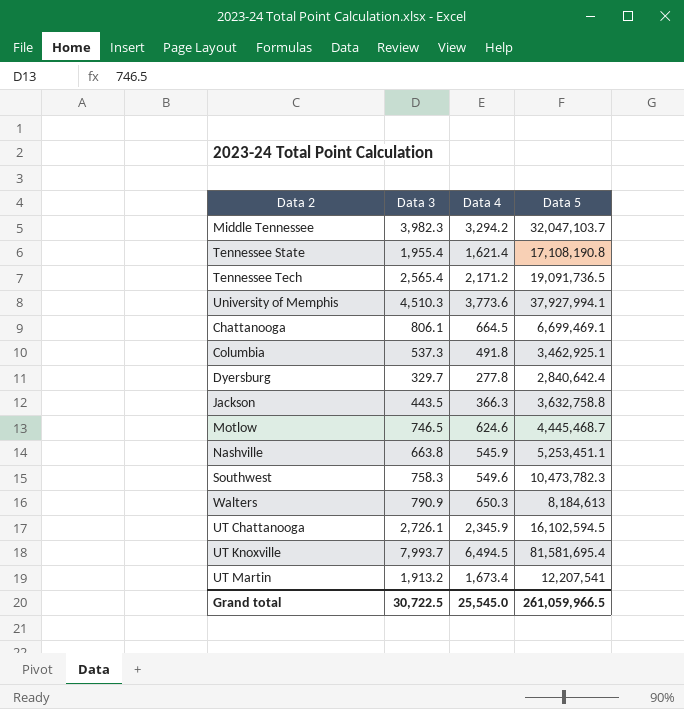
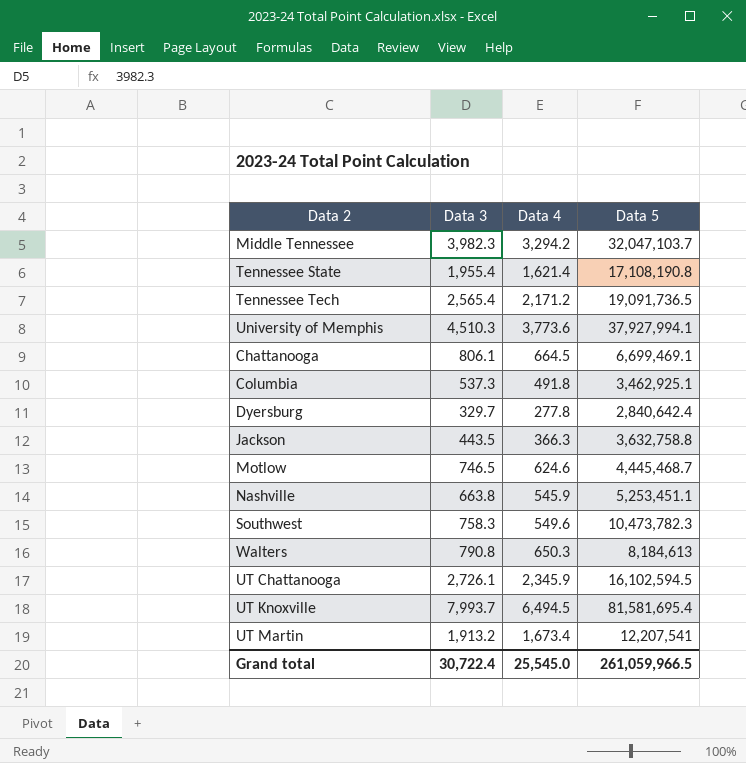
Walters | Data 3: 790.9 -> 790.8
Grand total | Data 3: 30,722.5 -> 30,722.4

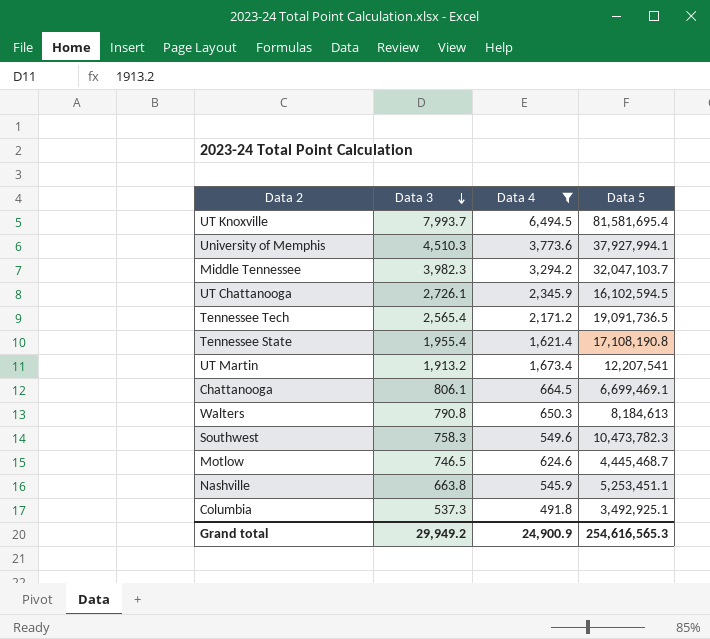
filter: none -> Data 4 >= 491.8
row order: none -> Data 3 descending
Columbia | Data 5: 3,462,925.1 -> 3,492,925.1
Grand total | Data 3: 30,722.4 -> 29,949.2
Grand total | Data 4: 25,545.0 -> 24,900.9
Grand total | Data 5: 261,059,966.5 -> 254,616,565.3

